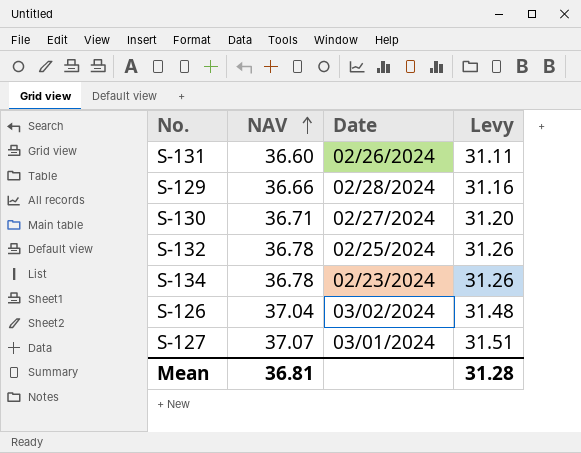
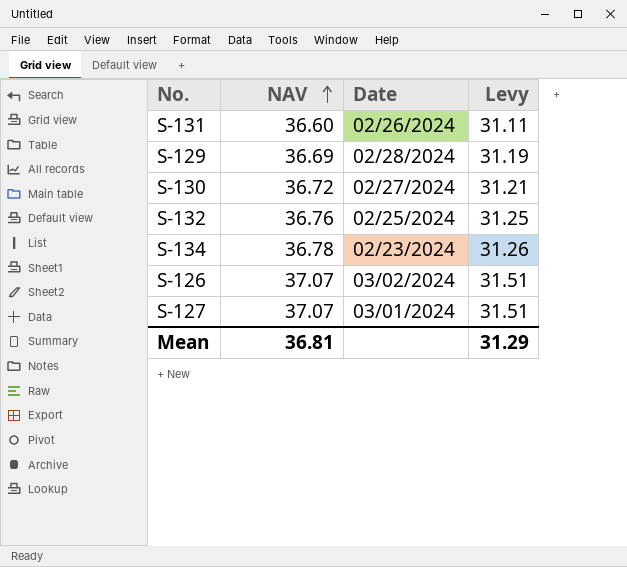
S-129 | NAV: 36.66 -> 36.69
S-129 | Levy: 31.16 -> 31.19
S-130 | NAV: 36.71 -> 36.72
S-130 | Levy: 31.20 -> 31.21
S-132 | NAV: 36.78 -> 36.76
S-132 | Levy: 31.26 -> 31.25
S-126 | NAV: 37.04 -> 37.07
S-126 | Levy: 31.48 -> 31.51
Mean | Levy: 31.28 -> 31.29

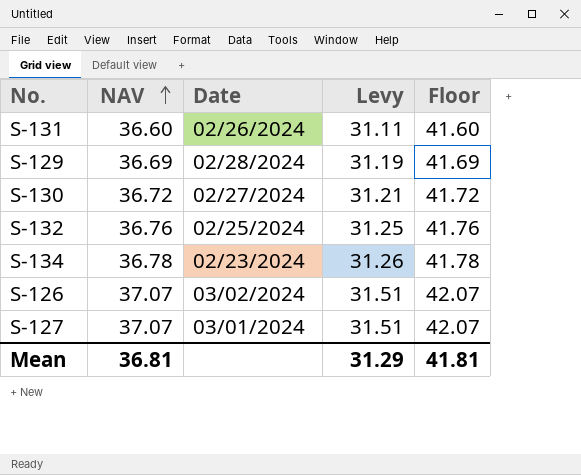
column Floor | formula: none -> [NAV] + 5

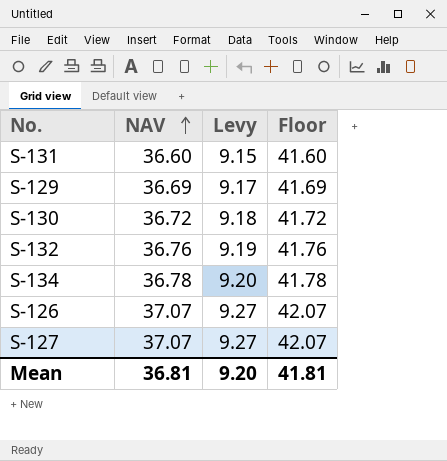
column Date | position: 3 -> none
column Levy | formula: [NAV] * 0.85 -> [NAV] * 0.25
Mean | Levy: 31.29 -> 9.20

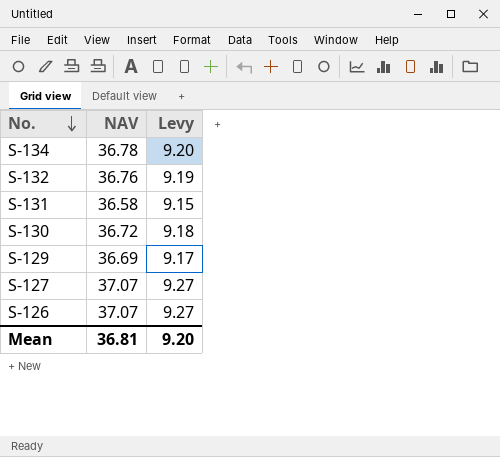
row order: NAV ascending -> No. descending
column Floor | formula: [NAV] + 5 -> none
S-131 | NAV: 36.60 -> 36.58

